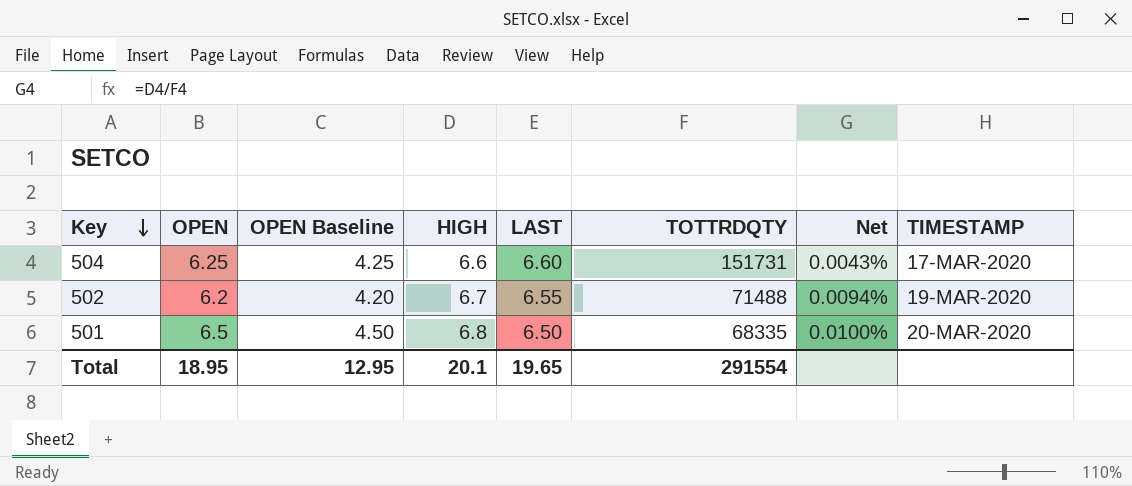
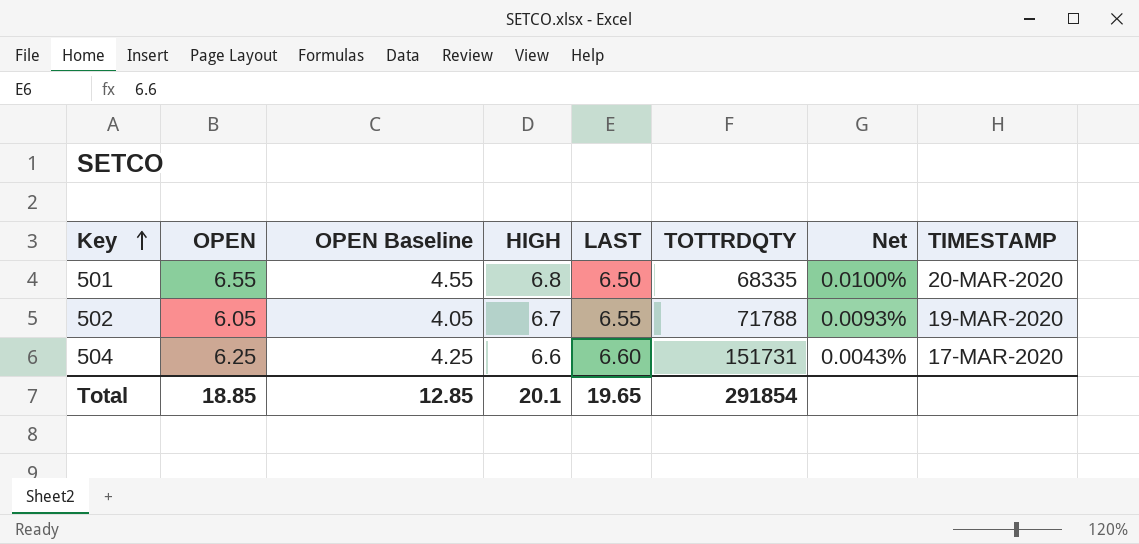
row order: Key descending -> Key ascending
501 | OPEN: 6.5 -> 6.55
501 | OPEN Baseline: 4.50 -> 4.55
502 | OPEN: 6.2 -> 6.05
502 | OPEN Baseline: 4.20 -> 4.05
502 | TOTTRDQTY: 71488 -> 71788
502 | Net: 0.0094% -> 0.0093%
Total | OPEN: 18.95 -> 18.85
Total | OPEN Baseline: 12.95 -> 12.85
Total | TOTTRDQTY: 291554 -> 291854

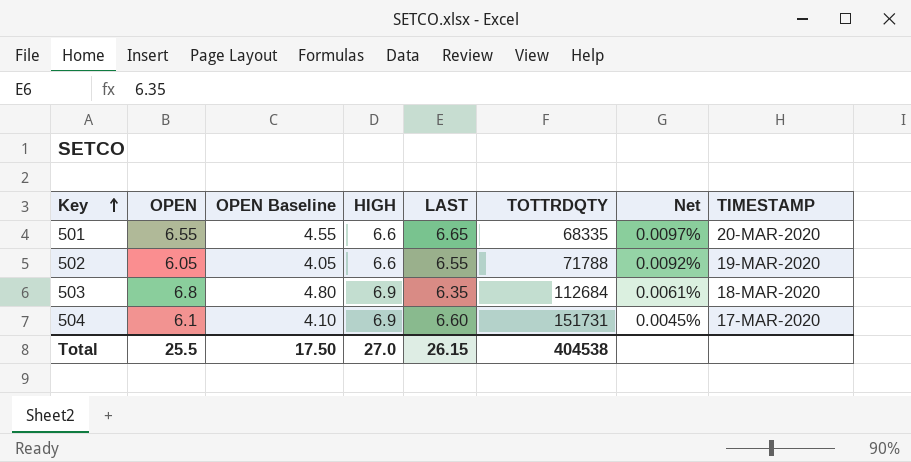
501 | HIGH: 6.8 -> 6.6
501 | LAST: 6.50 -> 6.65
501 | Net: 0.0100% -> 0.0097%
502 | HIGH: 6.7 -> 6.6
502 | Net: 0.0093% -> 0.0092%
row 503: none -> 6.8 | 4.80 | 6.9 | 6.35 | 112684 | 0.0061% | 18-MAR-2020
504 | OPEN: 6.25 -> 6.1
504 | OPEN Baseline: 4.25 -> 4.10
504 | HIGH: 6.6 -> 6.9
504 | Net: 0.0043% -> 0.0045%
Total | OPEN: 18.85 -> 25.5
Total | OPEN Baseline: 12.85 -> 17.50
Total | HIGH: 20.1 -> 27.0
Total | LAST: 19.65 -> 26.15
Total | TOTTRDQTY: 291854 -> 404538

